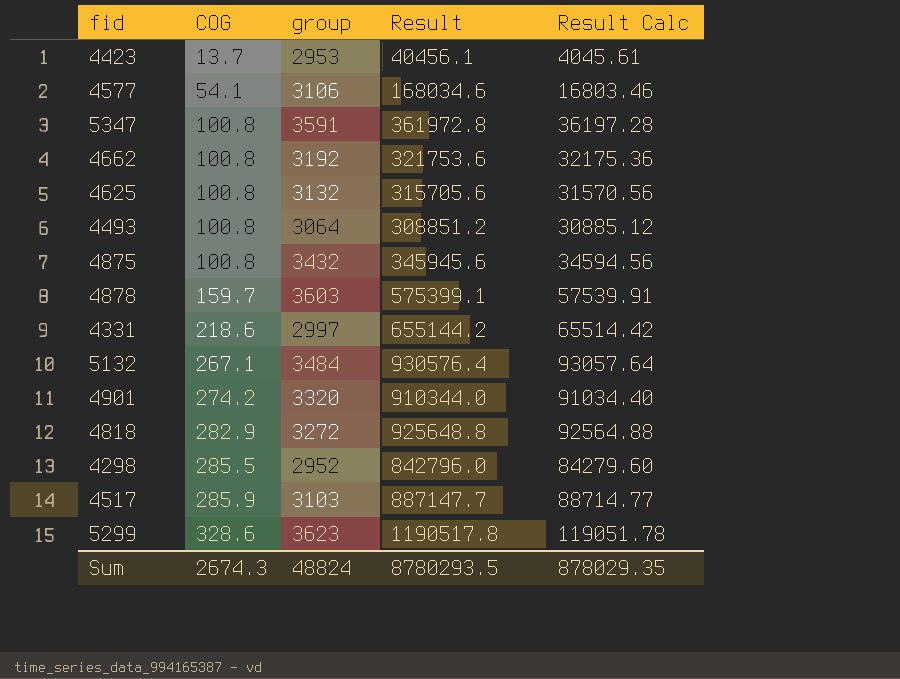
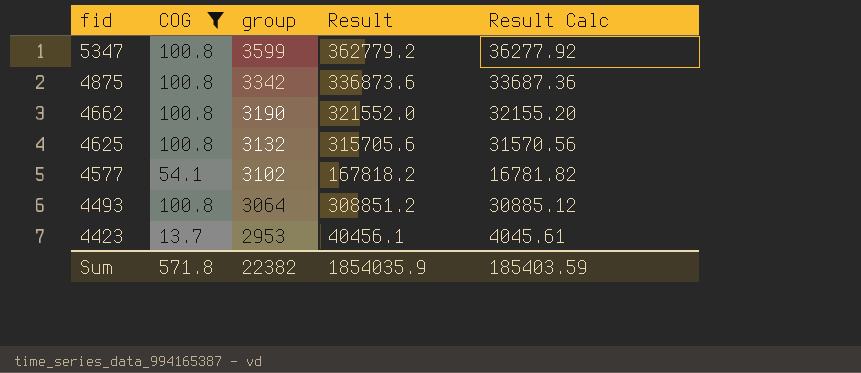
filter: none -> COG <= 100.8
row order: COG ascending -> fid descending
5347 | group: 3591 -> 3599
5347 | Result: 361972.8 -> 362779.2
5347 | Result Calc: 36197.28 -> 36277.92
4875 | group: 3432 -> 3342
4875 | Result: 345945.6 -> 336873.6
4875 | Result Calc: 34594.56 -> 33687.36
4662 | group: 3192 -> 3190
4662 | Result: 321753.6 -> 321552.0
4662 | Result Calc: 32175.36 -> 32155.20
4577 | group: 3106 -> 3102
4577 | Result: 168034.6 -> 167818.2
4577 | Result Calc: 16803.46 -> 16781.82
Sum | COG: 2674.3 -> 571.8
Sum | group: 48824 -> 22382
Sum | Result: 8780293.5 -> 1854035.9
Sum | Result Calc: 878029.35 -> 185403.59

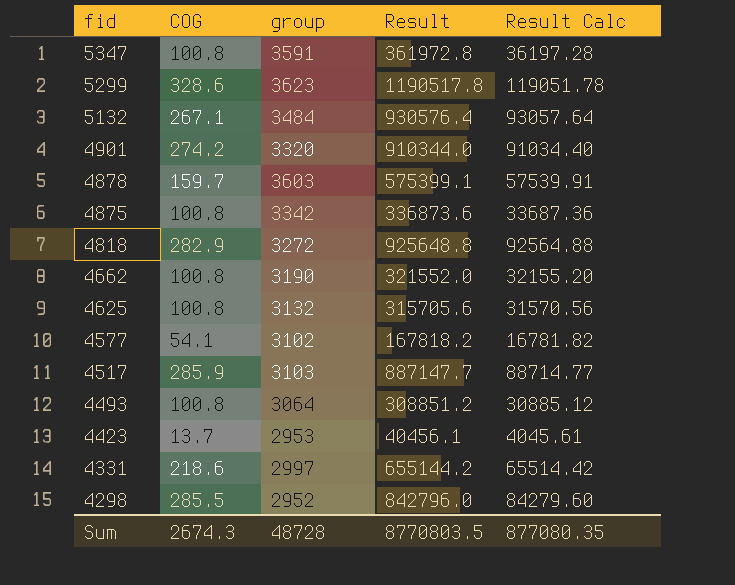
filter: COG <= 100.8 -> none
5347 | group: 3599 -> 3591
5347 | Result: 362779.2 -> 361972.8
5347 | Result Calc: 36277.92 -> 36197.28
Sum | COG: 571.8 -> 2674.3
Sum | group: 22382 -> 48728
Sum | Result: 1854035.9 -> 8770803.5
Sum | Result Calc: 185403.59 -> 877080.35

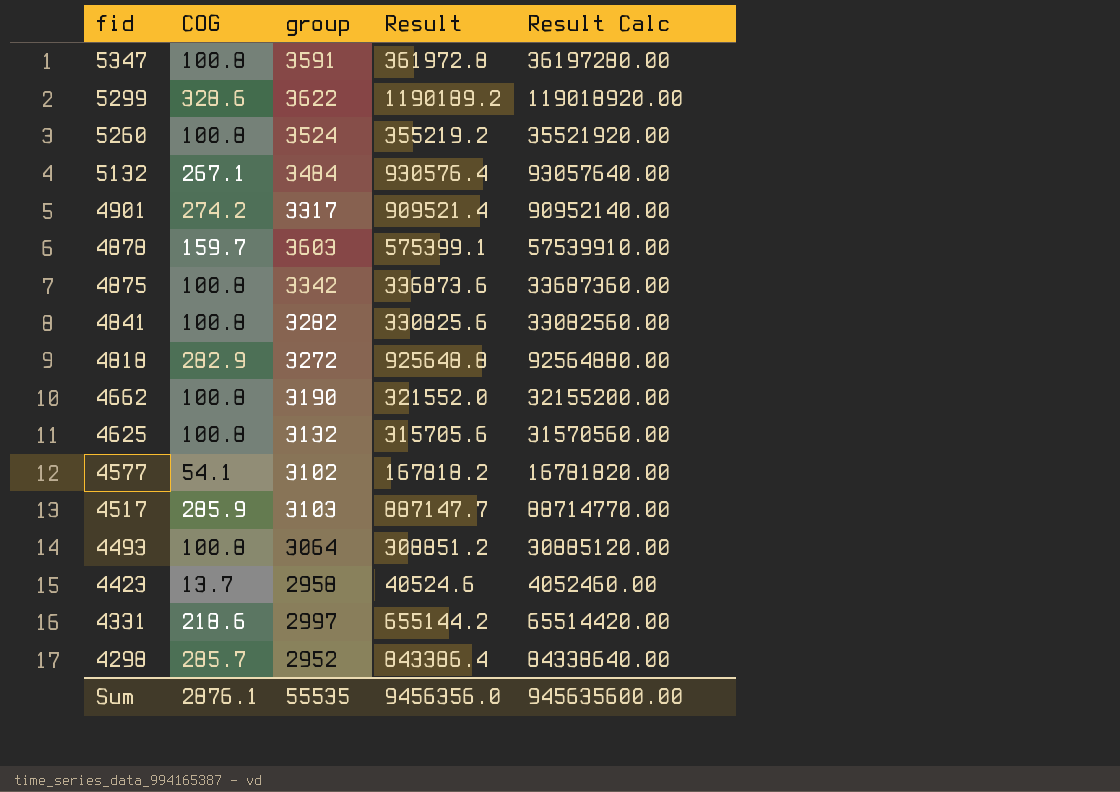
column Result Calc | formula: [Result] * 0.1 -> [Result] * 100
5299 | group: 3623 -> 3622
5299 | Result: 1190517.8 -> 1190189.2
row 5260: none -> 100.8 | 3524 | 355219.2 | 35521920.00
4901 | group: 3320 -> 3317
4901 | Result: 910344.0 -> 909521.4
row 4841: none -> 100.8 | 3282 | 330825.6 | 33082560.00
4423 | group: 2953 -> 2958
4423 | Result: 40456.1 -> 40524.6
4298 | COG: 285.5 -> 285.7
4298 | Result: 842796.0 -> 843386.4
Sum | COG: 2674.3 -> 2876.1
Sum | group: 48728 -> 55535
Sum | Result: 8770803.5 -> 9456356.0
Sum | Result Calc: 877080.35 -> 945635600.00

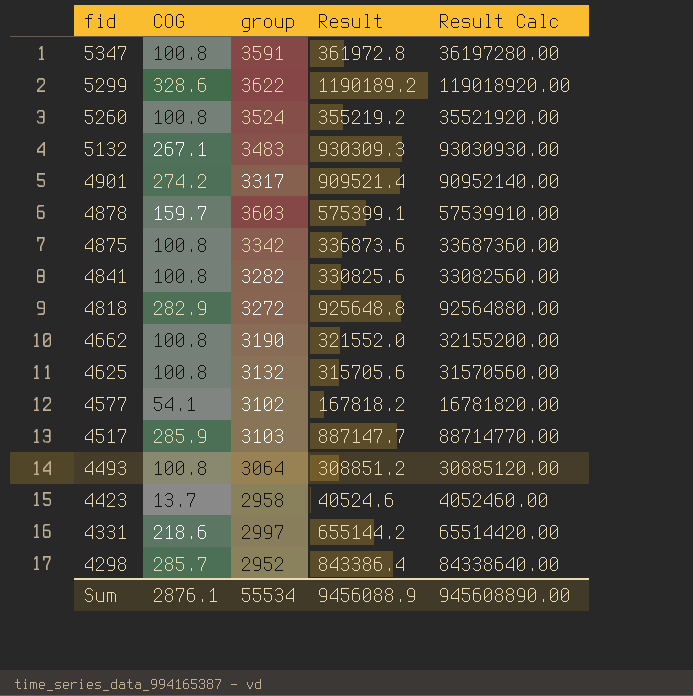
5132 | group: 3484 -> 3483
5132 | Result: 930576.4 -> 930309.3
5132 | Result Calc: 93057640.00 -> 93030930.00
Sum | group: 55535 -> 55534
Sum | Result: 9456356.0 -> 9456088.9
Sum | Result Calc: 945635600.00 -> 945608890.00

